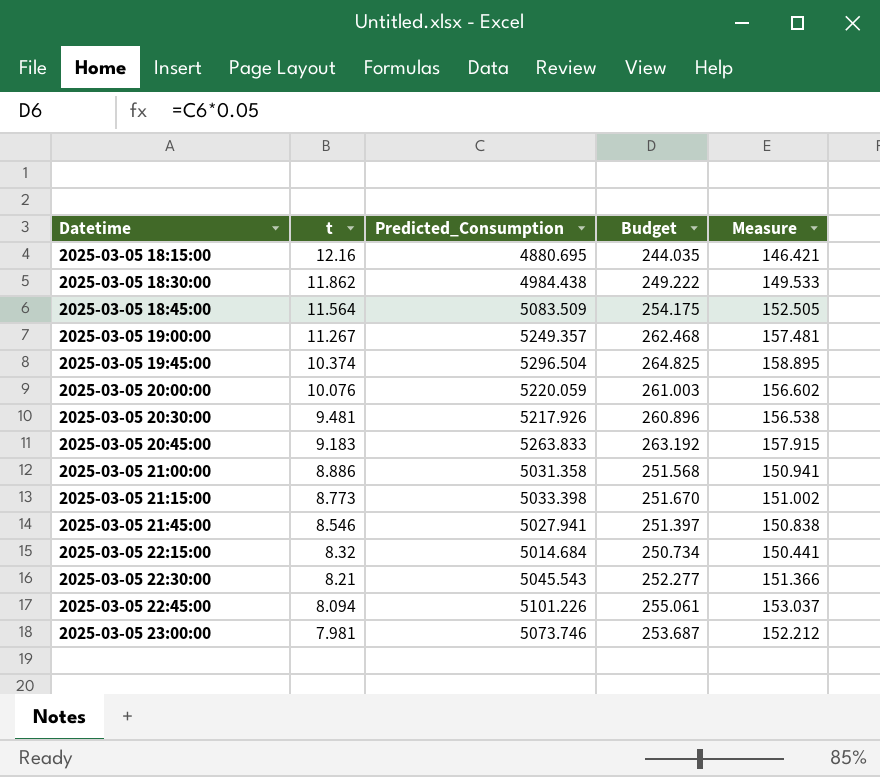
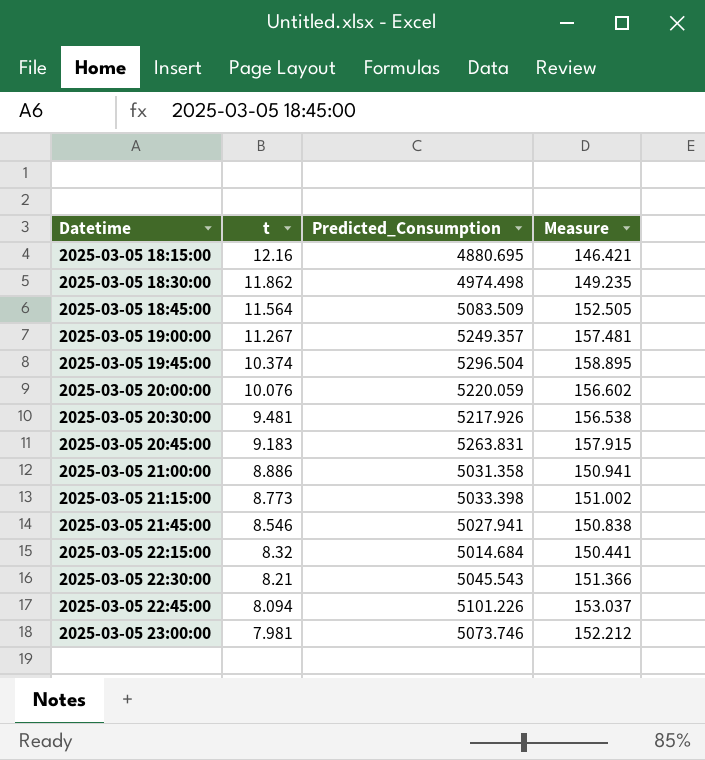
column Budget | formula: [Predicted_Consumption] * 0.05 -> none
2025-03-05 18:30:00 | Predicted_Consumption: 4984.438 -> 4974.498
2025-03-05 18:30:00 | Measure: 149.533 -> 149.235
2025-03-05 20:45:00 | Predicted_Consumption: 5263.833 -> 5263.831

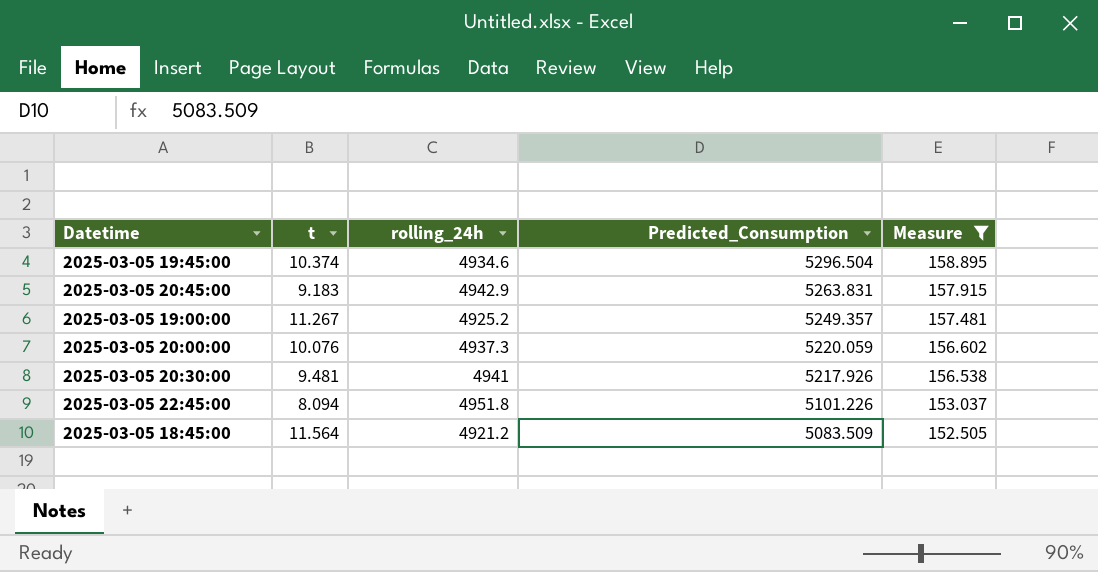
filter: none -> Measure >= 152.505
row order: Datetime ascending -> Predicted_Consumption descending
column rolling_24h | position: none -> 3

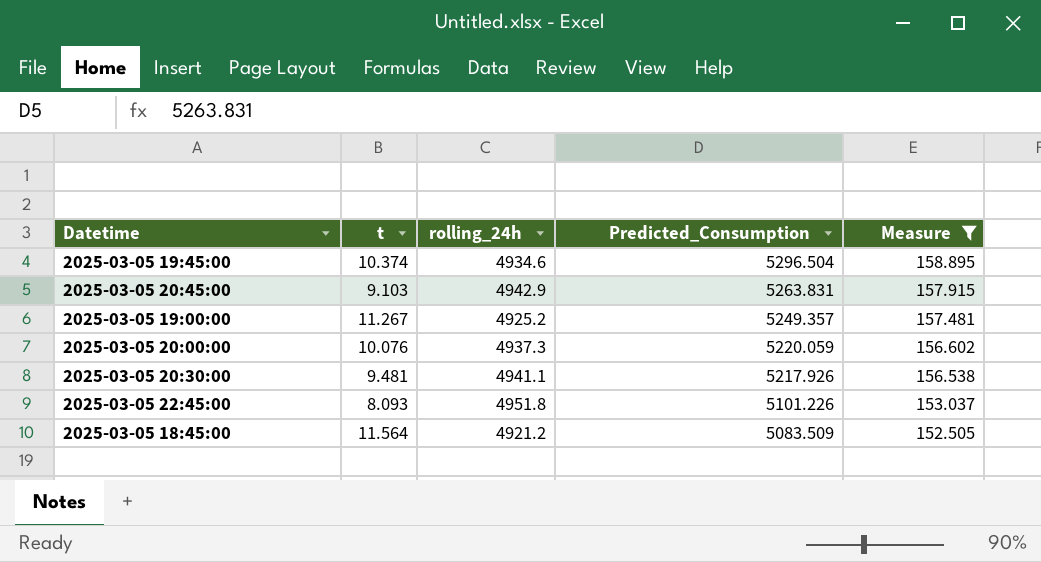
2025-03-05 20:45:00 | t: 9.183 -> 9.103
2025-03-05 20:30:00 | rolling_24h: 4941 -> 4941.1
2025-03-05 22:45:00 | t: 8.094 -> 8.093

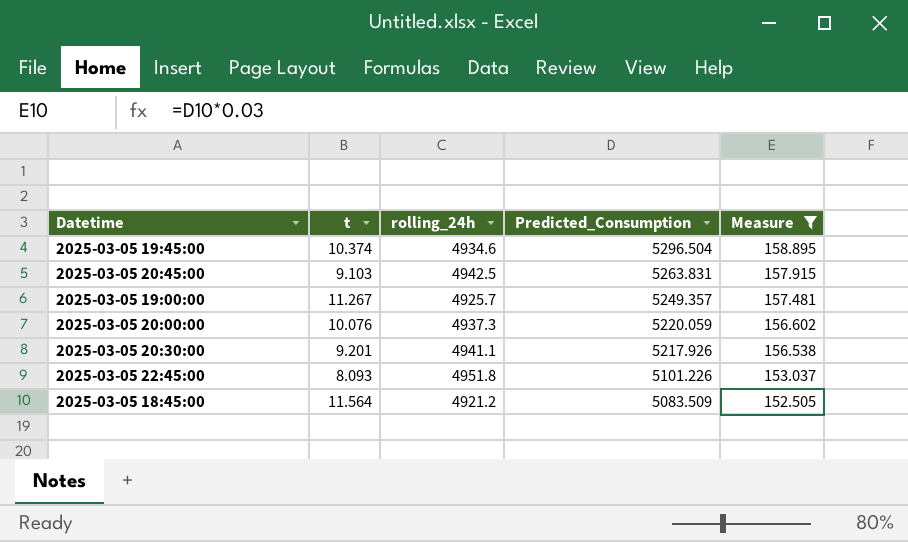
2025-03-05 20:45:00 | rolling_24h: 4942.9 -> 4942.5
2025-03-05 19:00:00 | rolling_24h: 4925.2 -> 4925.7
2025-03-05 20:30:00 | t: 9.481 -> 9.201

